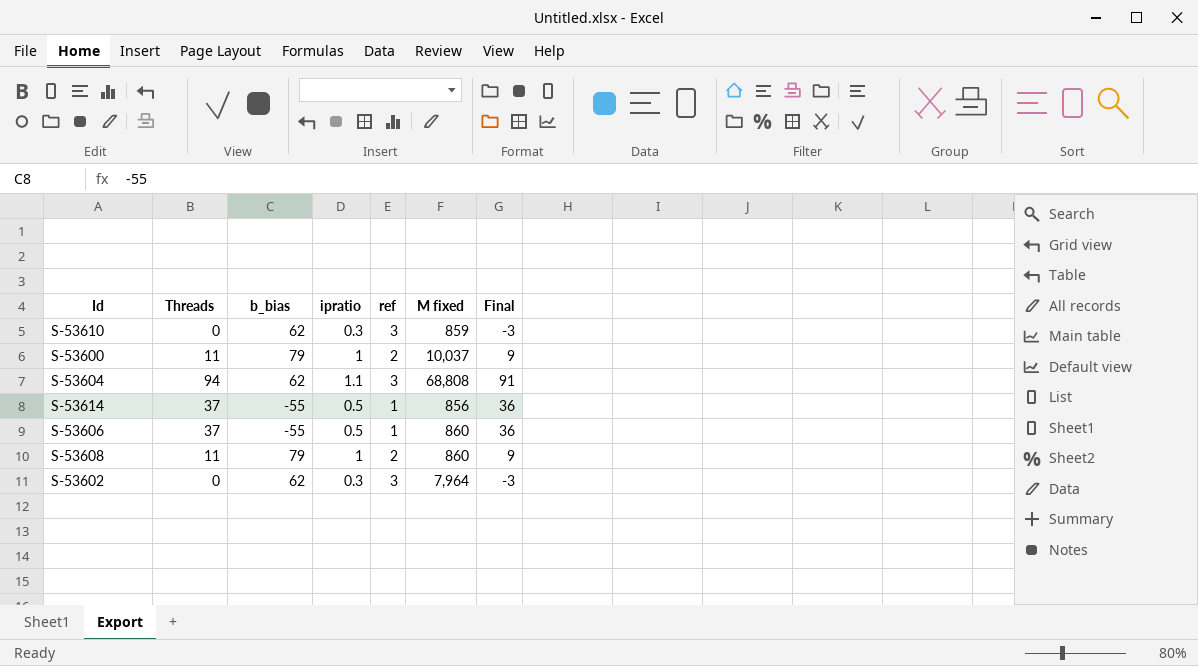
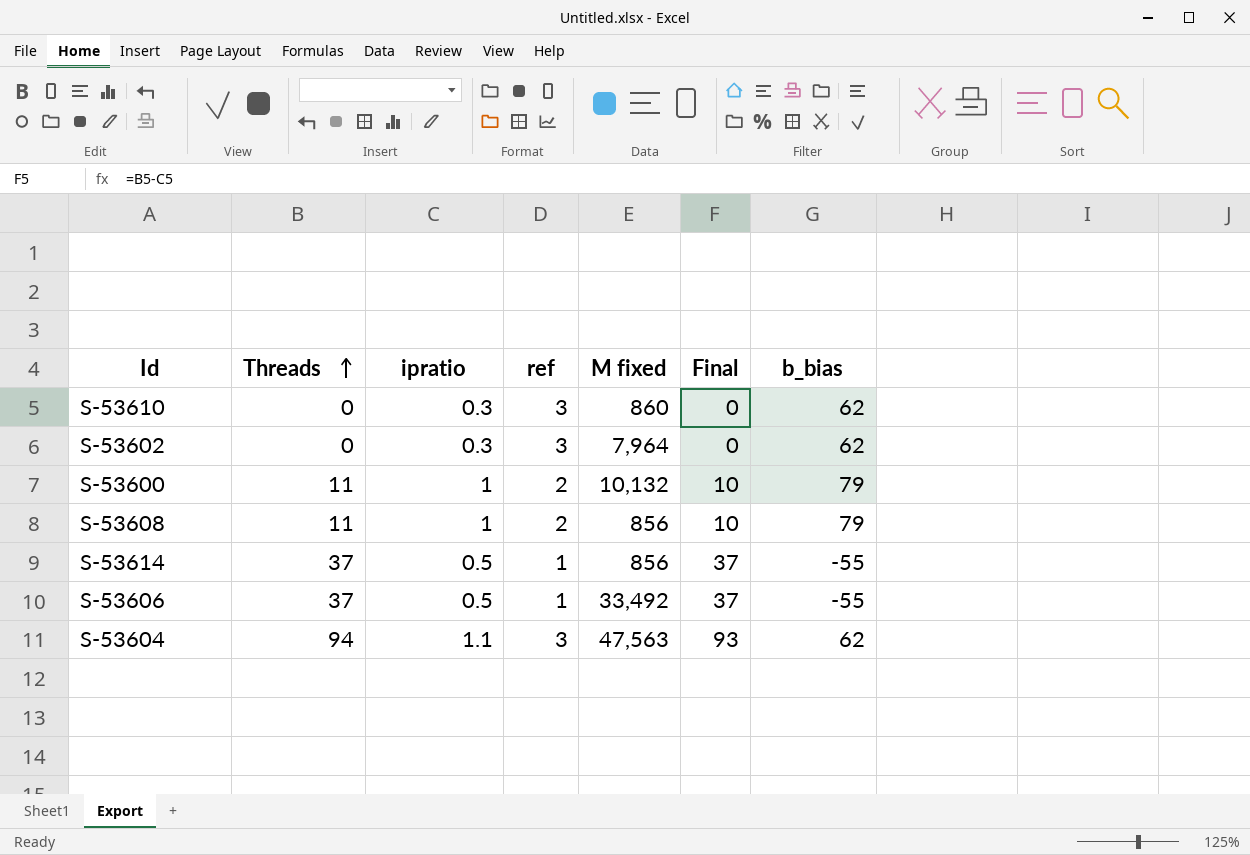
row order: none -> Threads ascending
column Final | formula: [Threads] - [ref] -> [Threads] - [ipratio]
column b_bias | position: 3 -> 7
S-53610 | M fixed: 859 -> 860
S-53600 | M fixed: 10,037 -> 10,132
S-53608 | M fixed: 860 -> 856
S-53606 | M fixed: 860 -> 33,492
S-53604 | M fixed: 68,808 -> 47,563

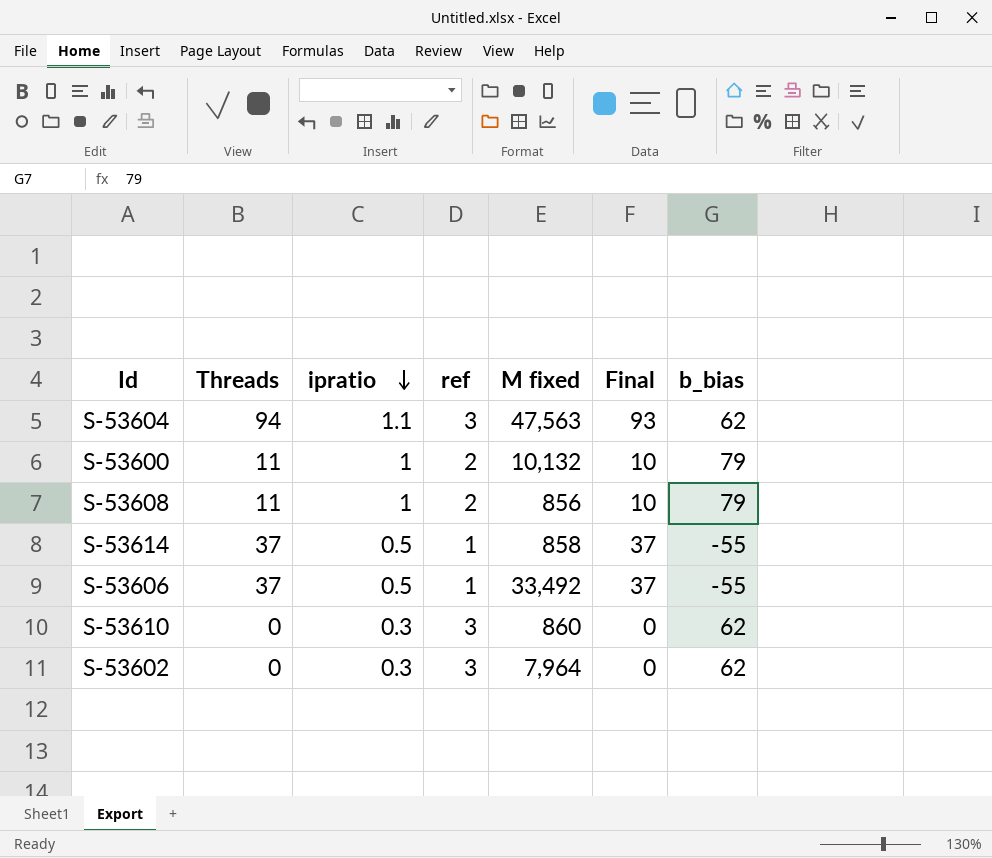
row order: Threads ascending -> ipratio descending
S-53614 | M fixed: 856 -> 858

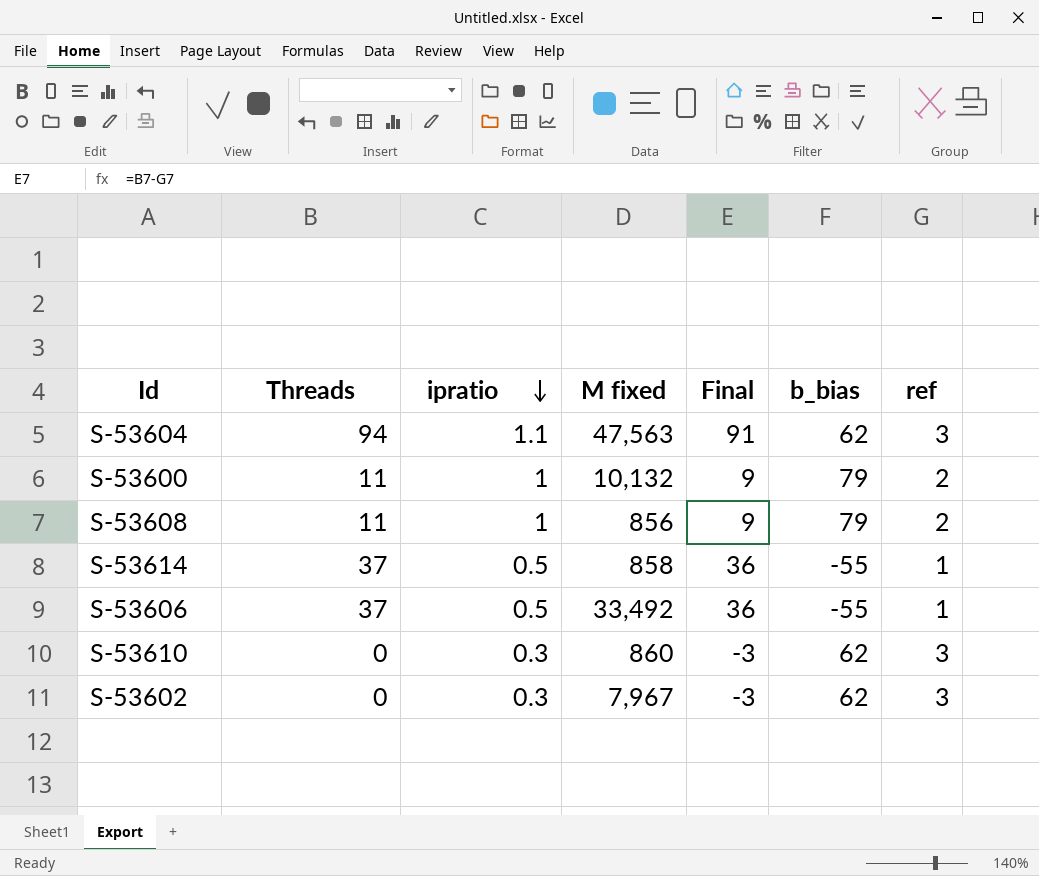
column Final | formula: [Threads] - [ipratio] -> [Threads] - [ref]
column ref | position: 4 -> 7
S-53602 | M fixed: 7,964 -> 7,967

